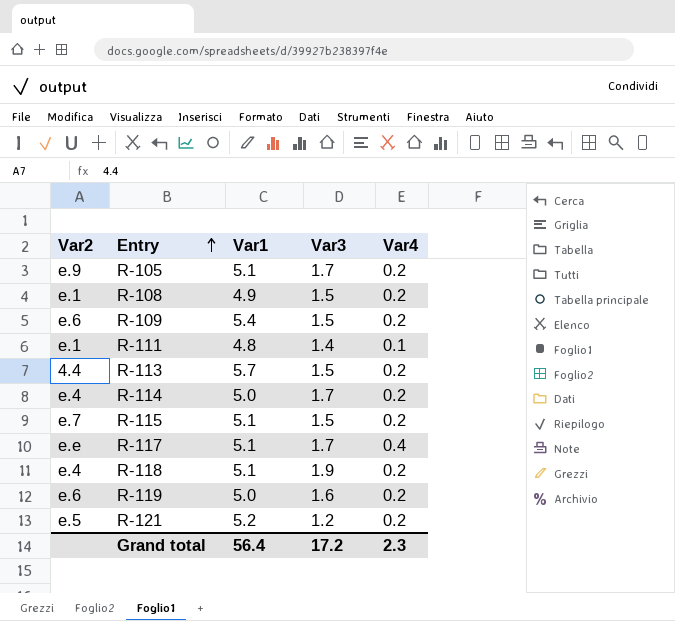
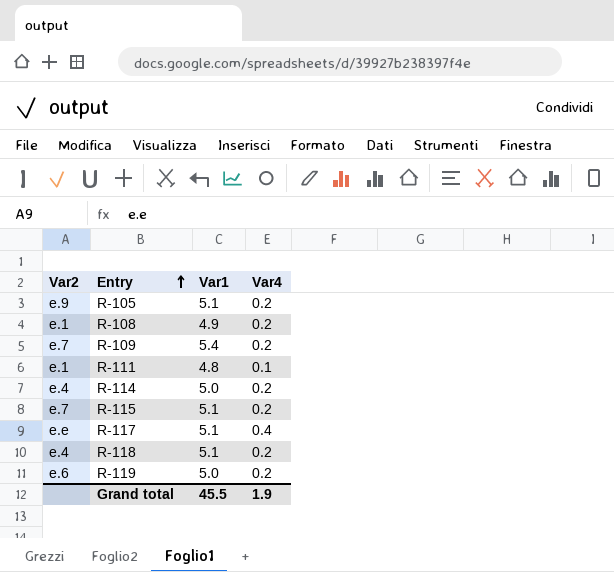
column Var3 | position: 4 -> none
row R-113: 4.4 | 5.7 | 1.5 | 0.2 -> none
row R-121: e.5 | 5.2 | 1.2 | 0.2 -> none
R-109 | Var2: e.6 -> e.7
Grand total | Var1: 56.4 -> 45.5
Grand total | Var4: 2.3 -> 1.9

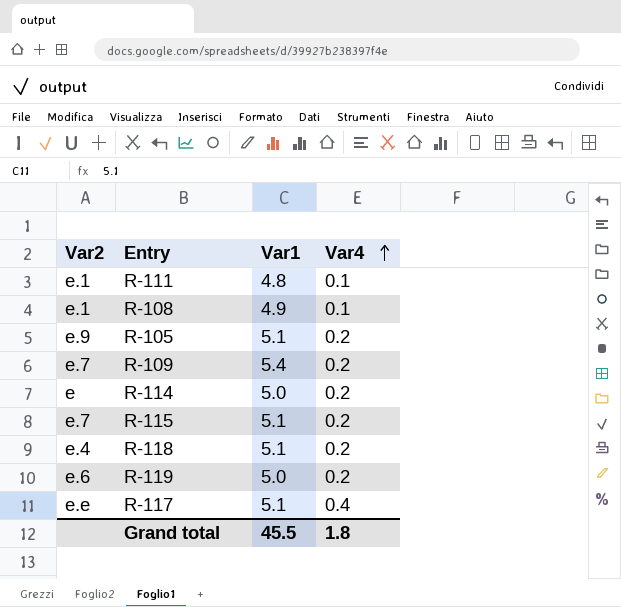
row order: Entry ascending -> Var4 ascending
R-108 | Var4: 0.2 -> 0.1
R-114 | Var2: e.4 -> e
Grand total | Var4: 1.9 -> 1.8

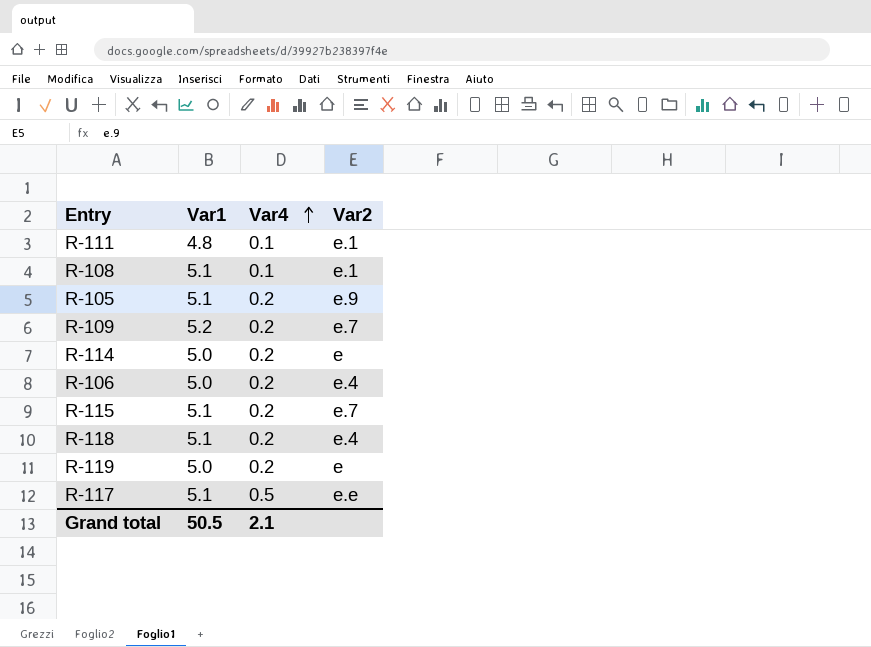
column Var2 | position: 1 -> 4
R-108 | Var1: 4.9 -> 5.1
R-109 | Var1: 5.4 -> 5.2
row R-106: none -> 5.0 | 0.2 | e.4
R-119 | Var2: e.6 -> e
R-117 | Var4: 0.4 -> 0.5
Grand total | Var1: 45.5 -> 50.5
Grand total | Var4: 1.8 -> 2.1

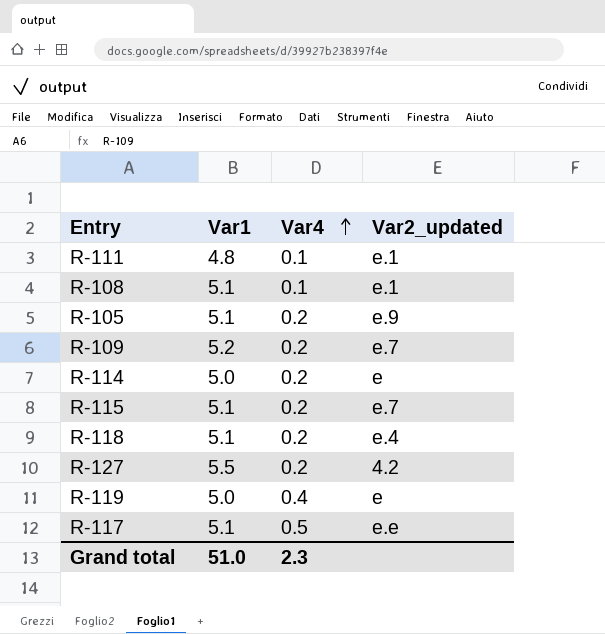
column name: Var2 -> Var2_updated
row R-106: 5.0 | 0.2 | e.4 -> none
row R-127: none -> 5.5 | 0.2 | 4.2
R-119 | Var4: 0.2 -> 0.4
Grand total | Var1: 50.5 -> 51.0
Grand total | Var4: 2.1 -> 2.3

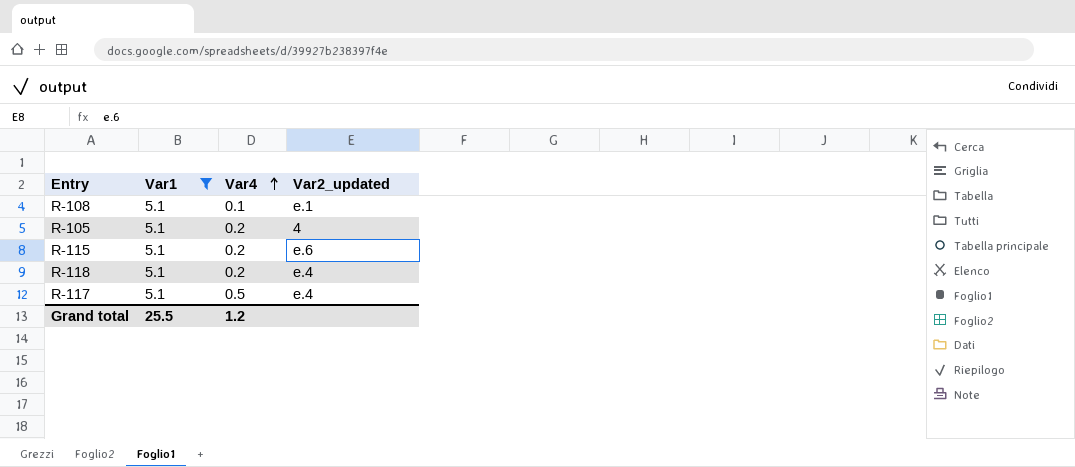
filter: none -> Var1 = 5.1
R-105 | Var2_updated: e.9 -> 4
R-115 | Var2_updated: e.7 -> e.6
R-117 | Var2_updated: e.e -> e.4
Grand total | Var1: 51.0 -> 25.5
Grand total | Var4: 2.3 -> 1.2

